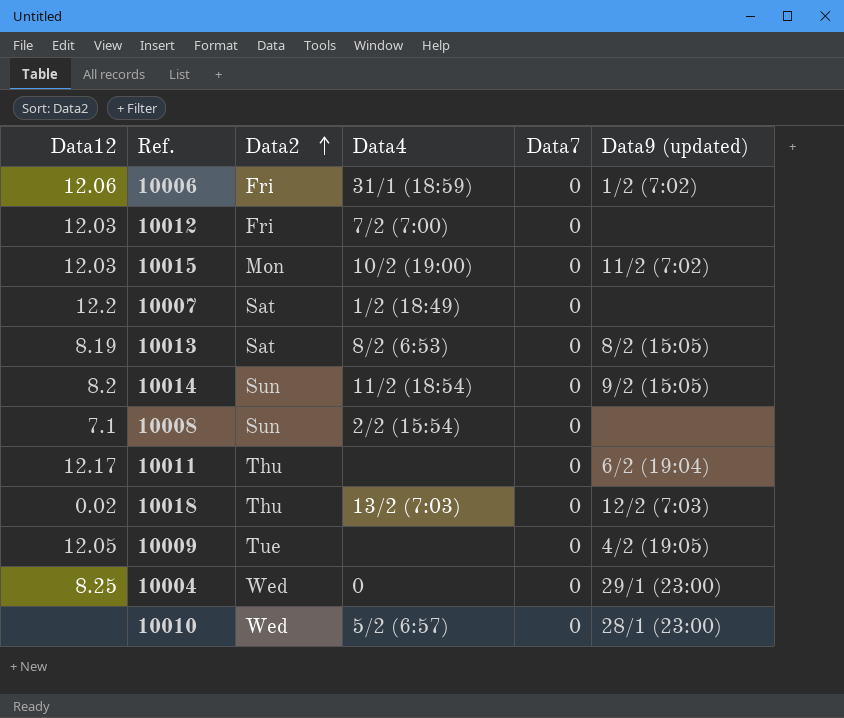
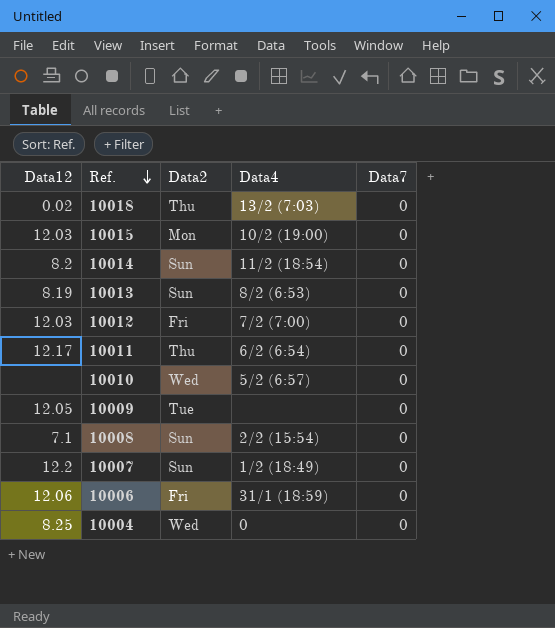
row order: Data2 ascending -> Ref. descending
column Data9 (updated) | position: 6 -> none
10013 | Data2: Sat -> Sun
10011 | Data4: none -> 6/2 (6:54)
10007 | Data2: Sat -> Sun

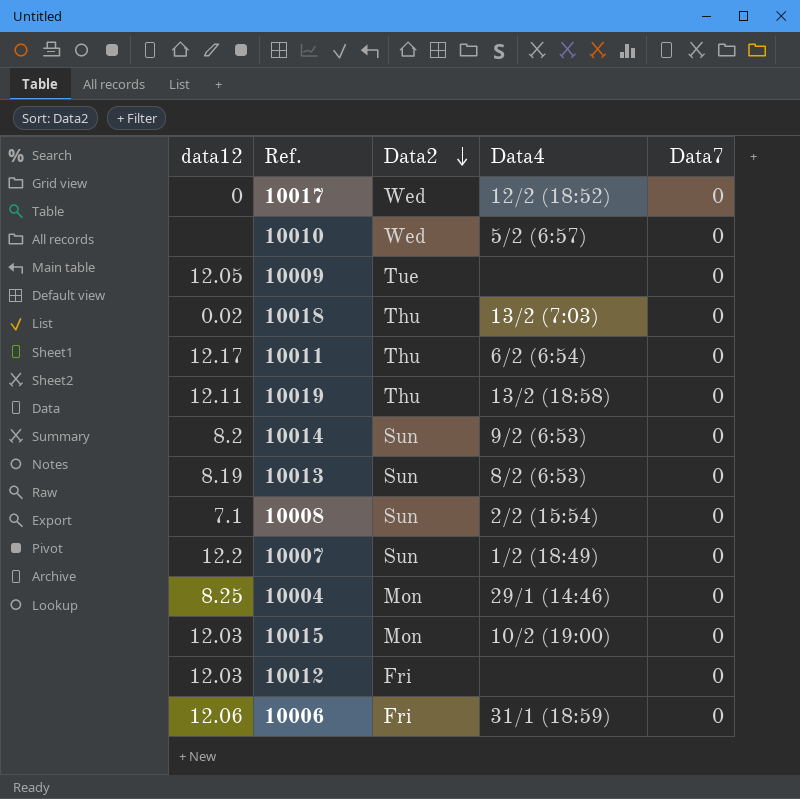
row order: Ref. descending -> Data2 descending
column name: Data12 -> data12
row 10017: none -> 0 | Wed | 12/2 (18:52) | 0
row 10019: none -> 12.11 | Thu | 13/2 (18:58) | 0
10014 | Data4: 11/2 (18:54) -> 9/2 (6:53)
10004 | Data2: Wed -> Mon
10004 | Data4: 0 -> 29/1 (14:46)
10012 | Data4: 7/2 (7:00) -> none

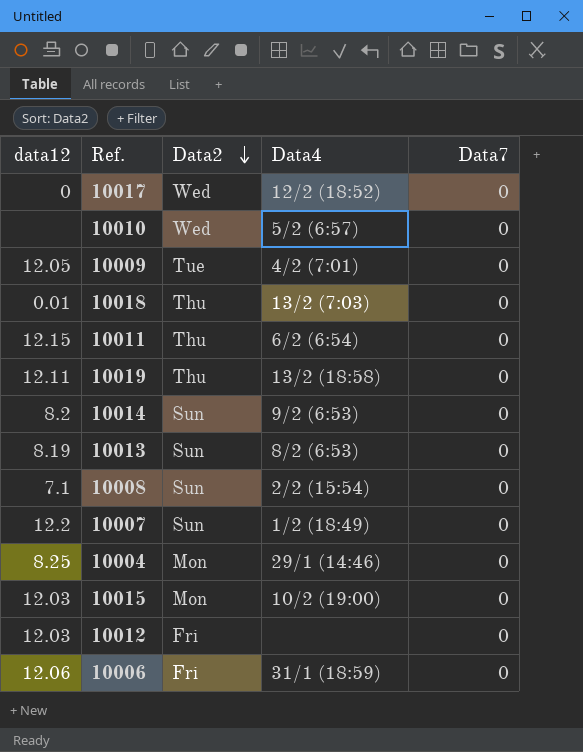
10009 | Data4: none -> 4/2 (7:01)
10018 | data12: 0.02 -> 0.01
10011 | data12: 12.17 -> 12.15

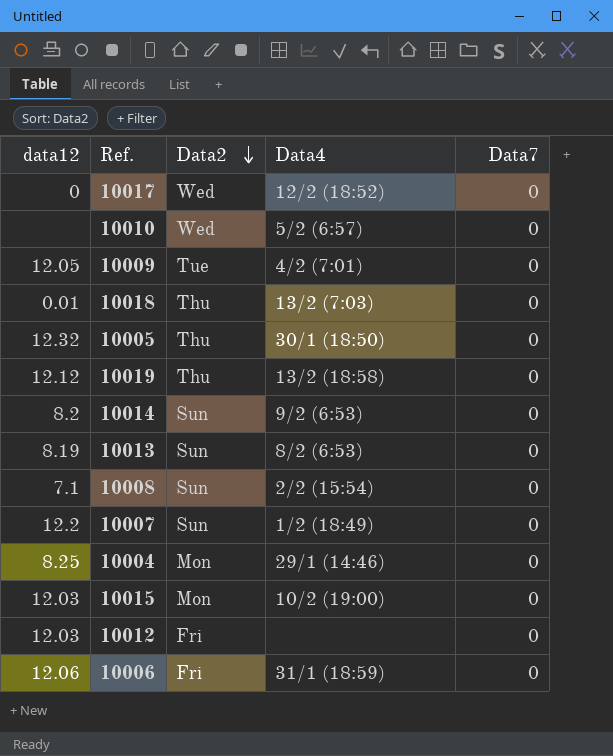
row 10011: 12.15 | Thu | 6/2 (6:54) | 0 -> none
row 10005: none -> 12.32 | Thu | 30/1 (18:50) | 0
10019 | data12: 12.11 -> 12.12

